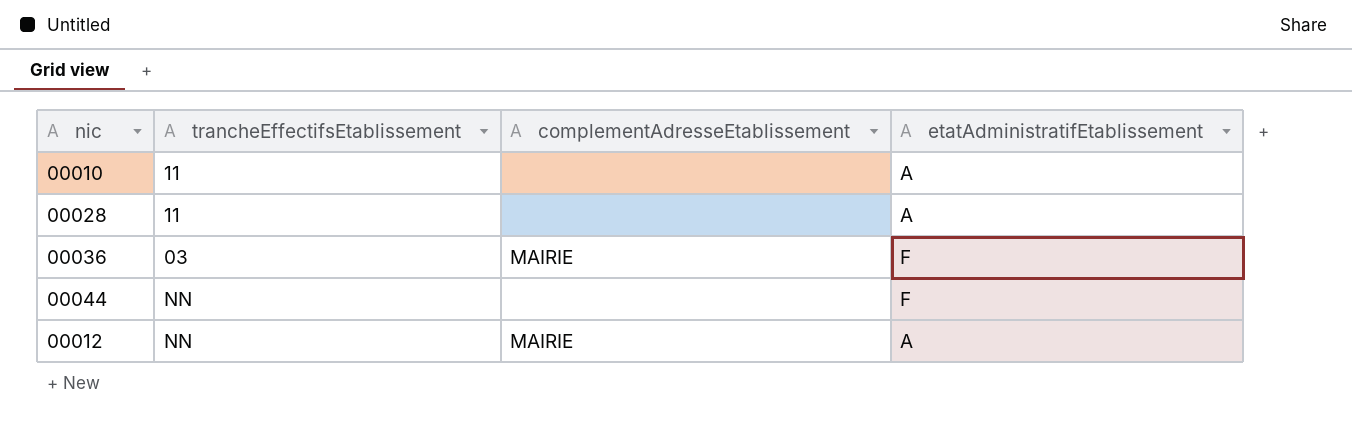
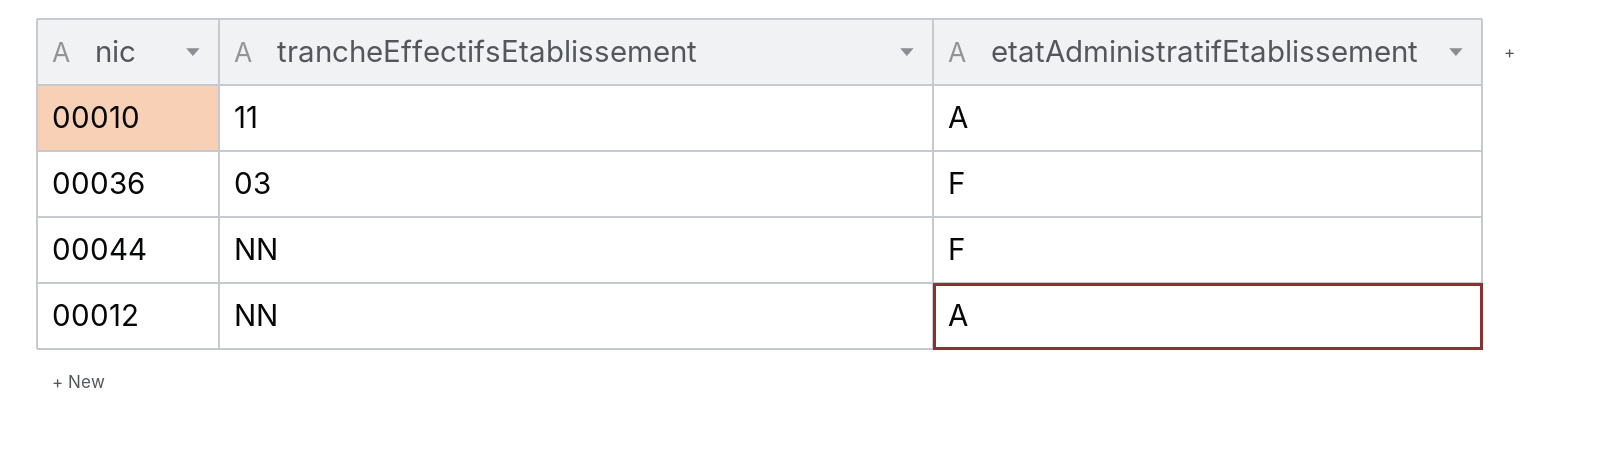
column complementAdresseEtablissement | position: 3 -> none
row 00028: 11 | none | A -> none

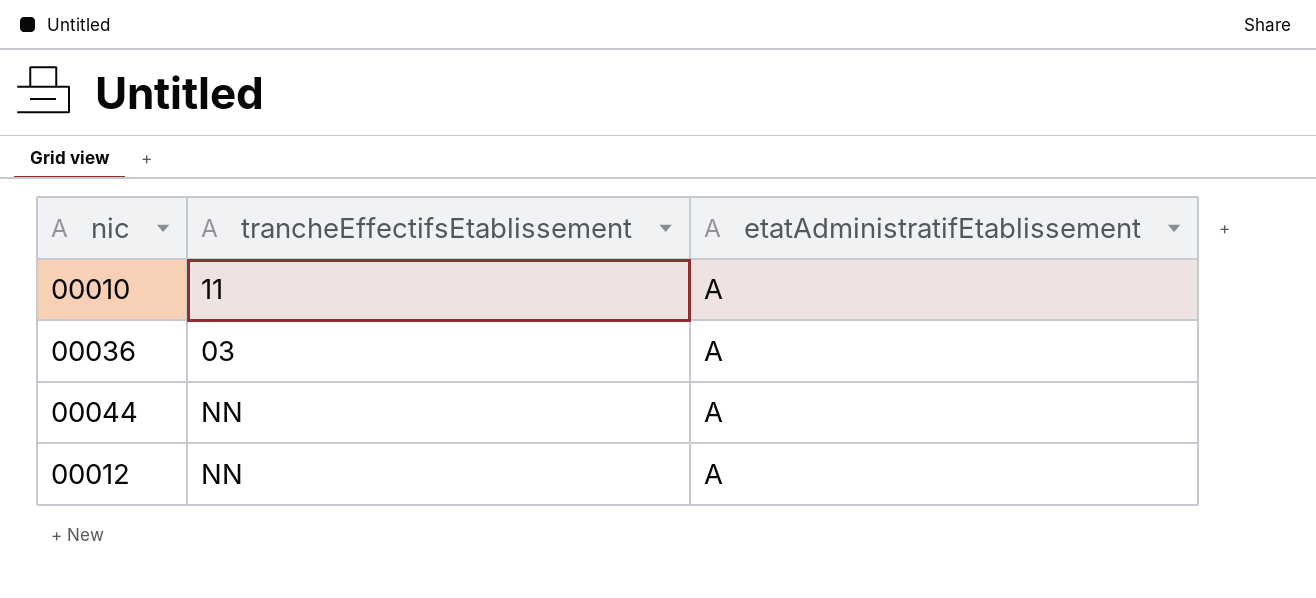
00036 | etatAdministratifEtablissement: F -> A
00044 | etatAdministratifEtablissement: F -> A

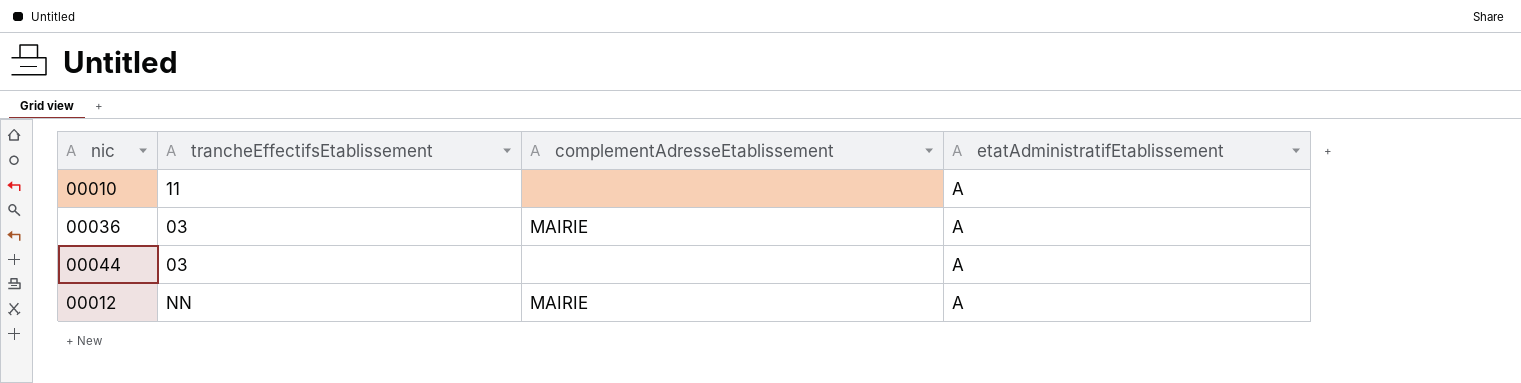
column complementAdresseEtablissement | position: none -> 3
00044 | trancheEffectifsEtablissement: NN -> 03

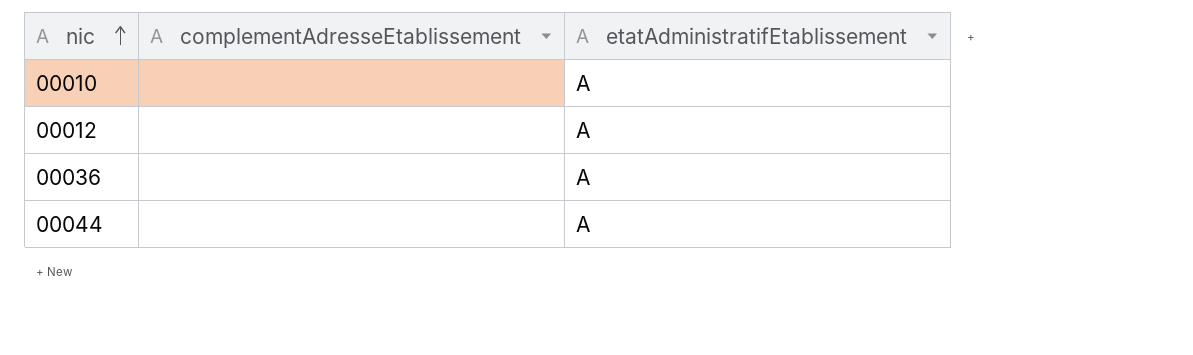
row order: none -> nic ascending
column trancheEffectifsEtablissement | position: 2 -> none
00012 | complementAdresseEtablissement: MAIRIE -> none
00036 | complementAdresseEtablissement: MAIRIE -> none

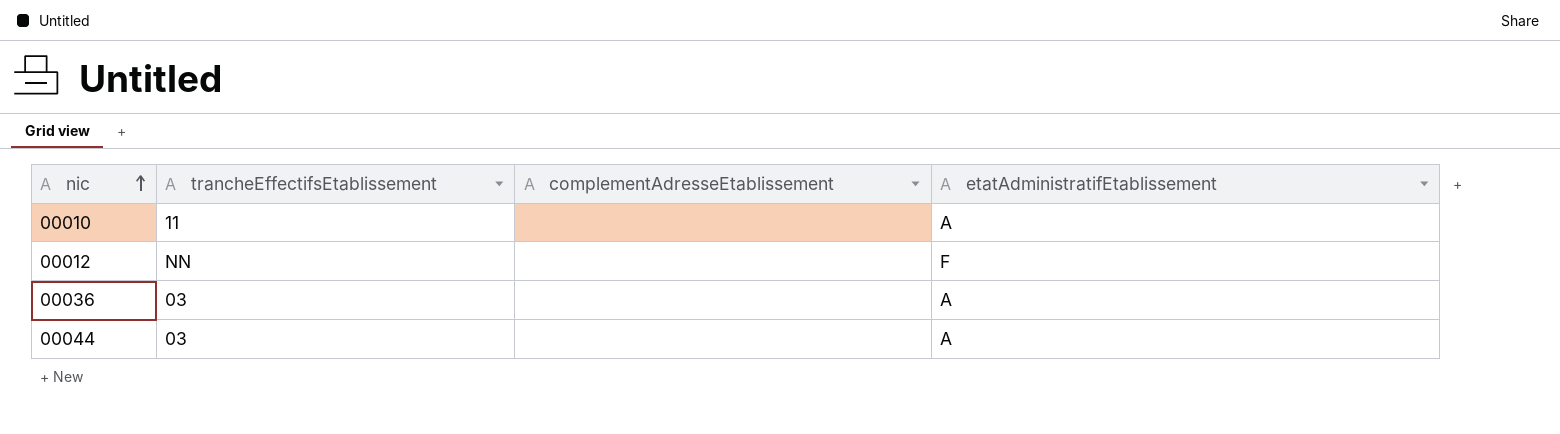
column trancheEffectifsEtablissement | position: none -> 2
00012 | etatAdministratifEtablissement: A -> F

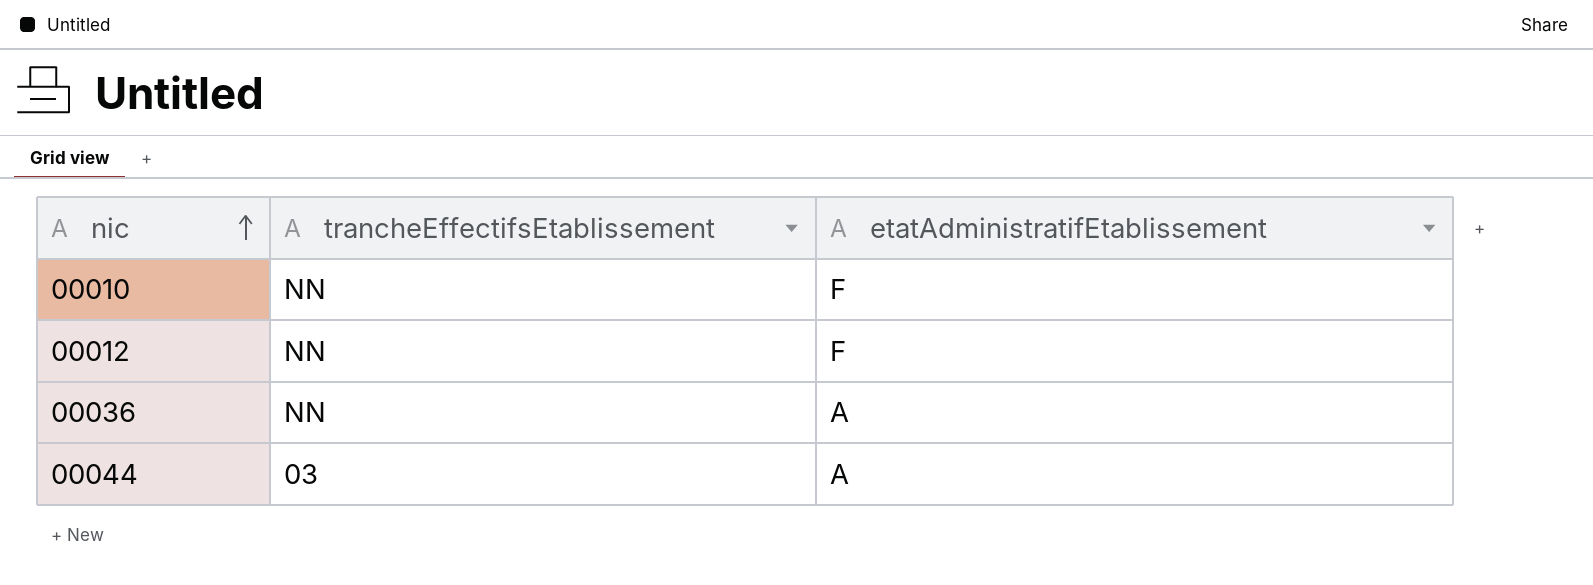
column complementAdresseEtablissement | position: 3 -> none
00010 | trancheEffectifsEtablissement: 11 -> NN
00010 | etatAdministratifEtablissement: A -> F
00036 | trancheEffectifsEtablissement: 03 -> NN

